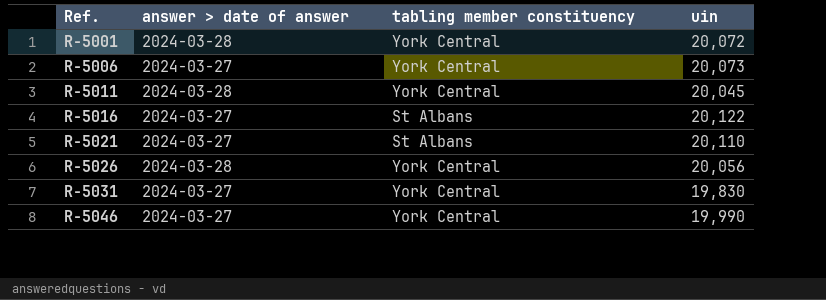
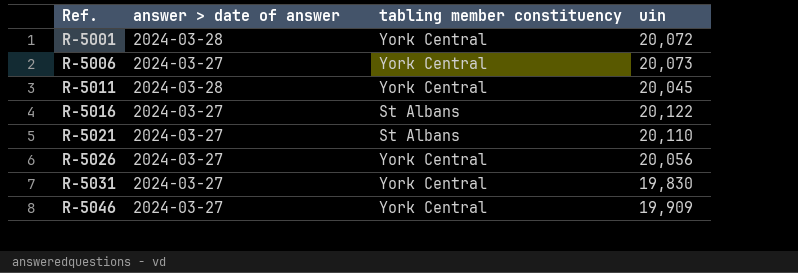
R-5026 | answer > date of answer: 2024-03-28 -> 2024-03-27
R-5046 | uin: 19,990 -> 19,909

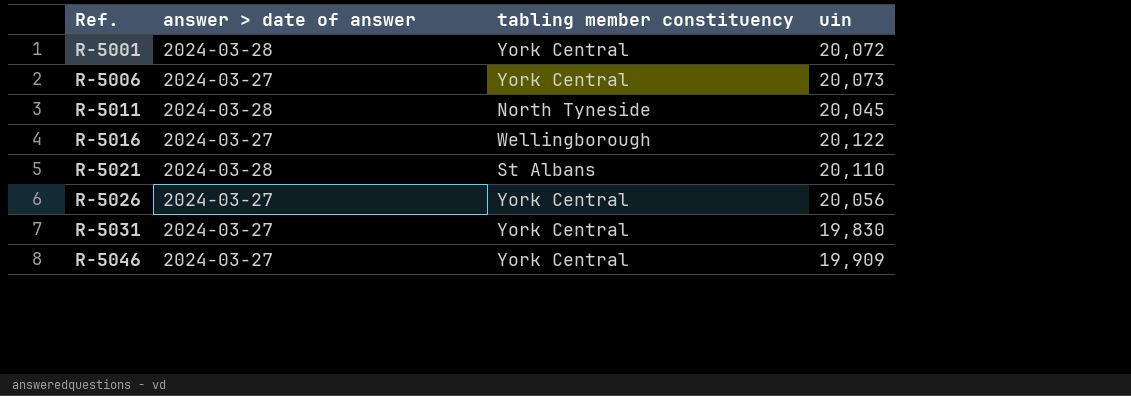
R-5011 | tabling member constituency: York Central -> North Tyneside
R-5016 | tabling member constituency: St Albans -> Wellingborough
R-5021 | answer > date of answer: 2024-03-27 -> 2024-03-28

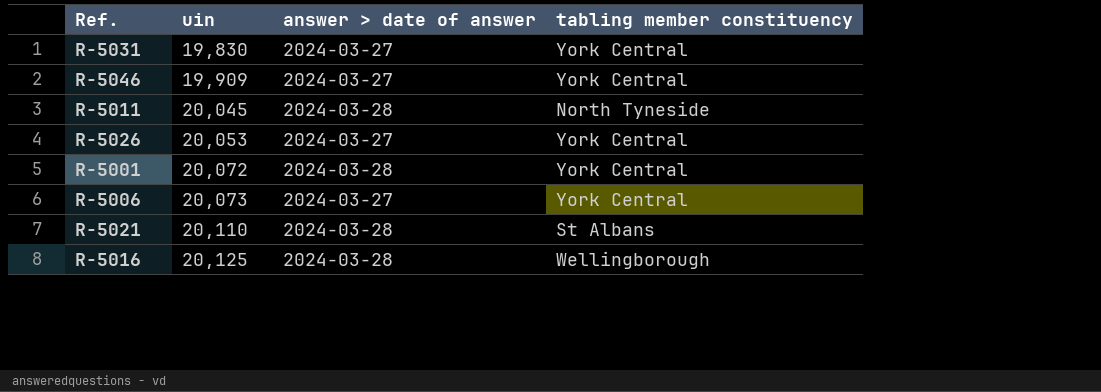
row order: Ref. ascending -> uin ascending
column uin | position: 4 -> 2
R-5026 | uin: 20,056 -> 20,053
R-5016 | uin: 20,122 -> 20,125
R-5016 | answer > date of answer: 2024-03-27 -> 2024-03-28

